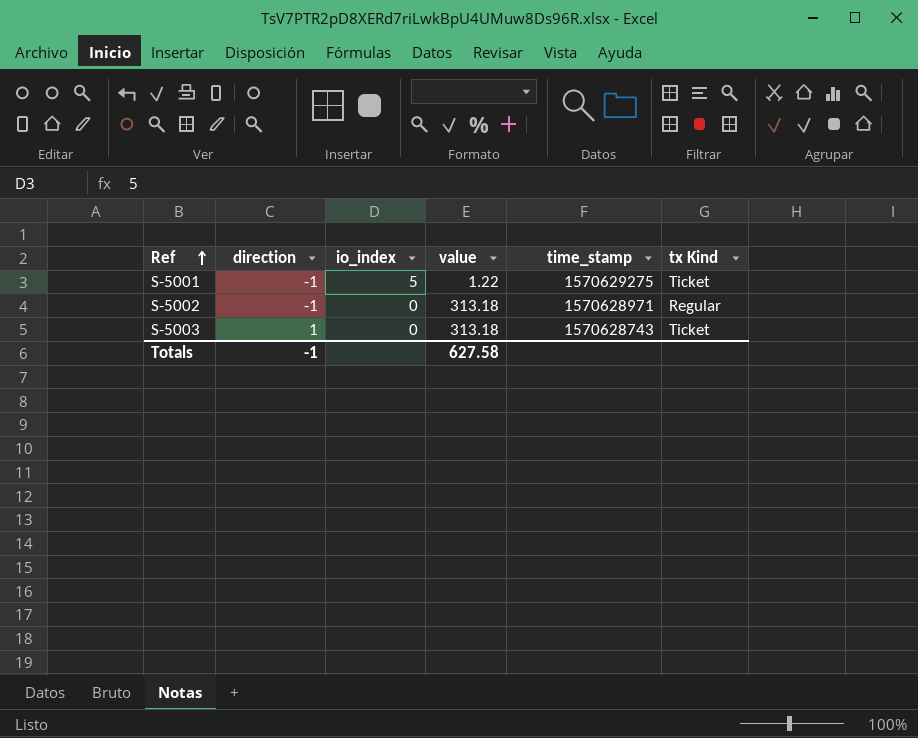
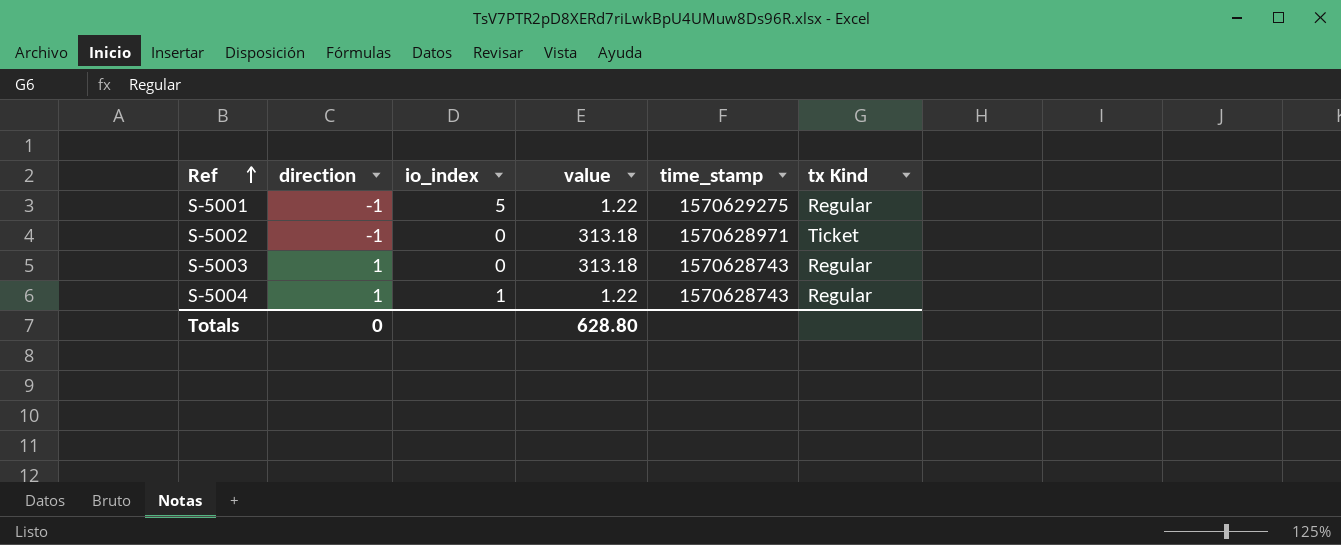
S-5001 | tx Kind: Ticket -> Regular
S-5002 | tx Kind: Regular -> Ticket
S-5003 | tx Kind: Ticket -> Regular
row S-5004: none -> 1 | 1 | 1.22 | 1570628743 | Regular
Totals | direction: -1 -> 0
Totals | value: 627.58 -> 628.80

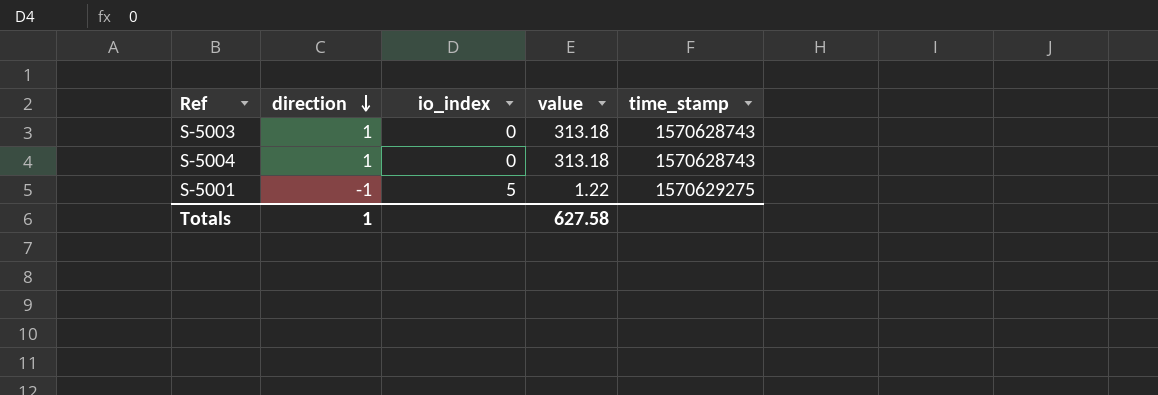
row order: Ref ascending -> direction descending
column tx Kind | position: 6 -> none
row S-5002: -1 | 0 | 313.18 | 1570628971 | Ticket -> none
S-5004 | io_index: 1 -> 0
S-5004 | value: 1.22 -> 313.18
Totals | direction: 0 -> 1
Totals | value: 628.80 -> 627.58

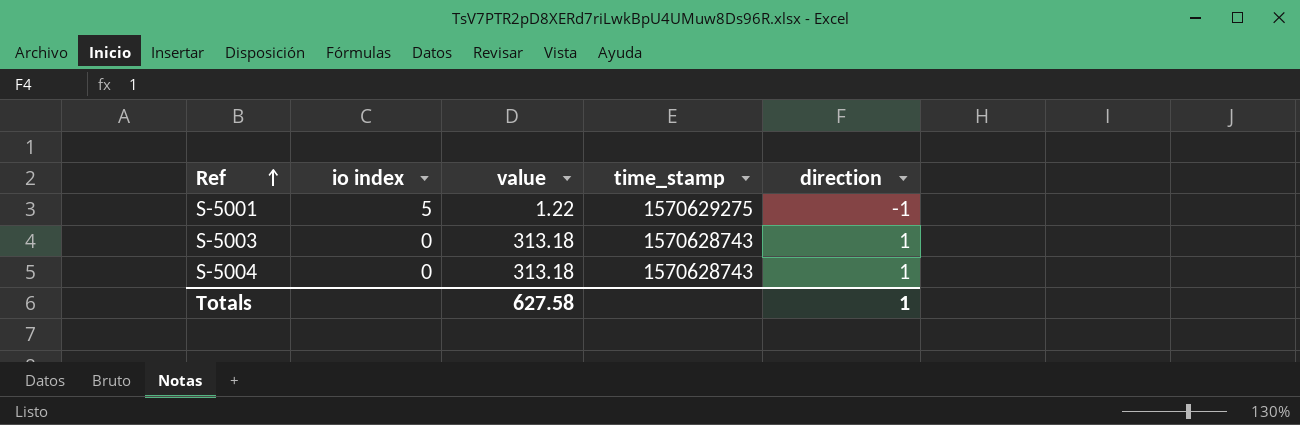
row order: direction descending -> Ref ascending
column name: io_index -> io index
column direction | position: 2 -> 5

